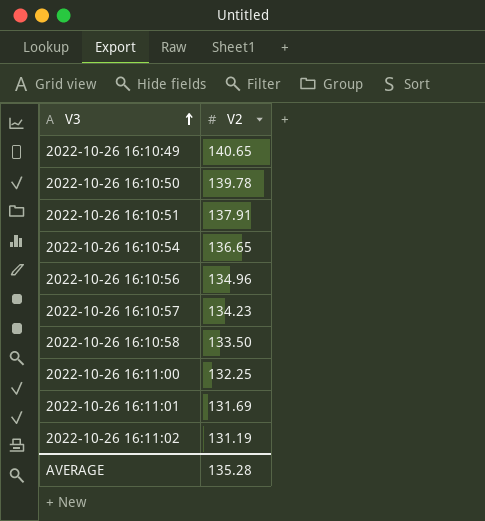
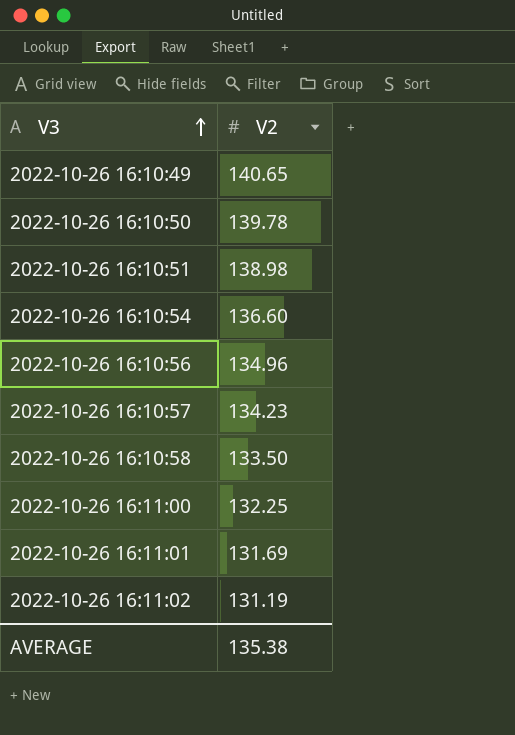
2022-10-26 16:10:51 | V2: 137.91 -> 138.98
2022-10-26 16:10:54 | V2: 136.65 -> 136.60
AVERAGE | V2: 135.28 -> 135.38

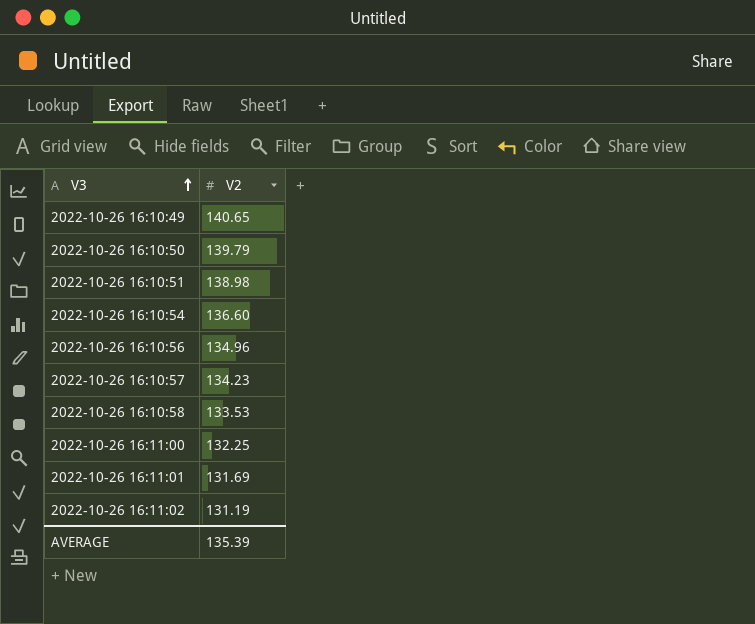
2022-10-26 16:10:50 | V2: 139.78 -> 139.79
2022-10-26 16:10:58 | V2: 133.50 -> 133.53
AVERAGE | V2: 135.38 -> 135.39

